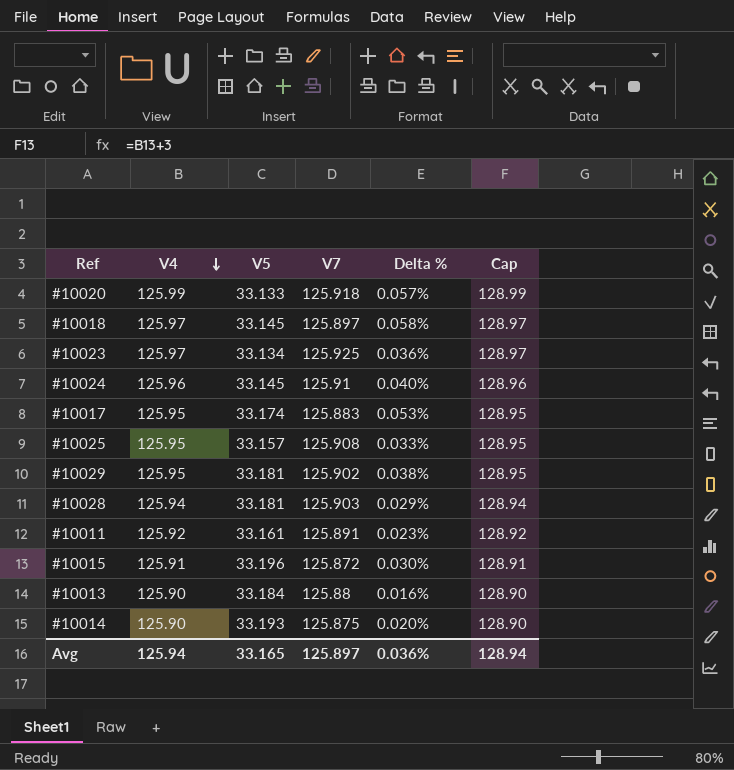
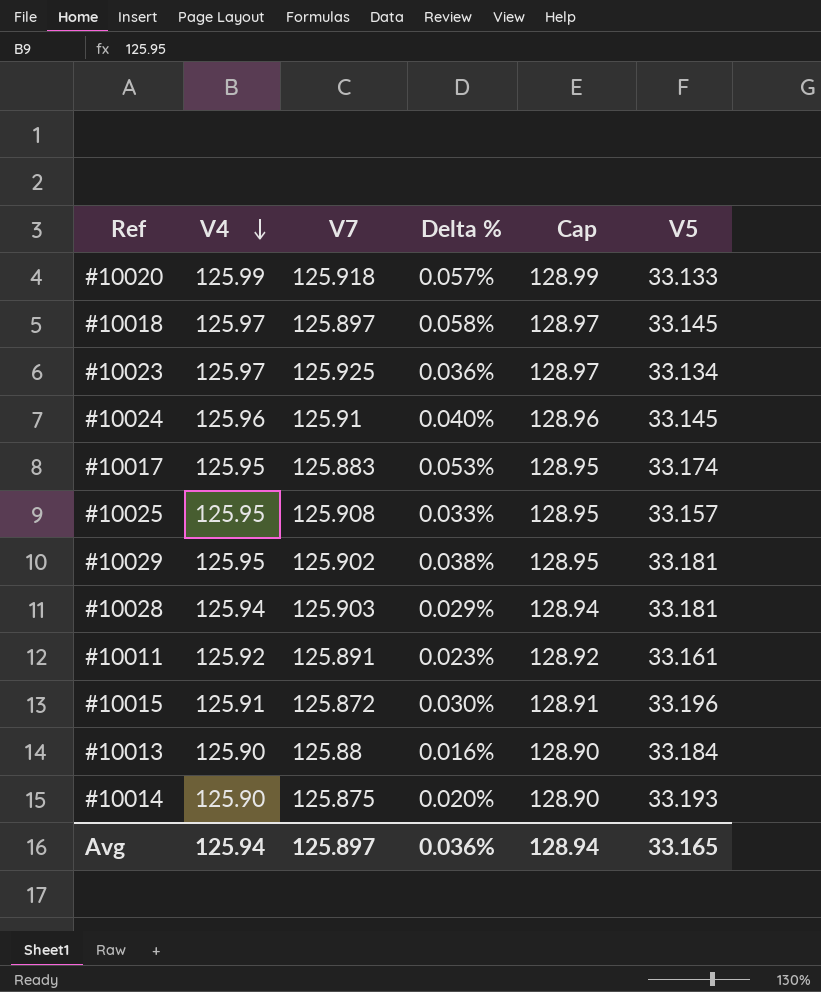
column V5 | position: 3 -> 6

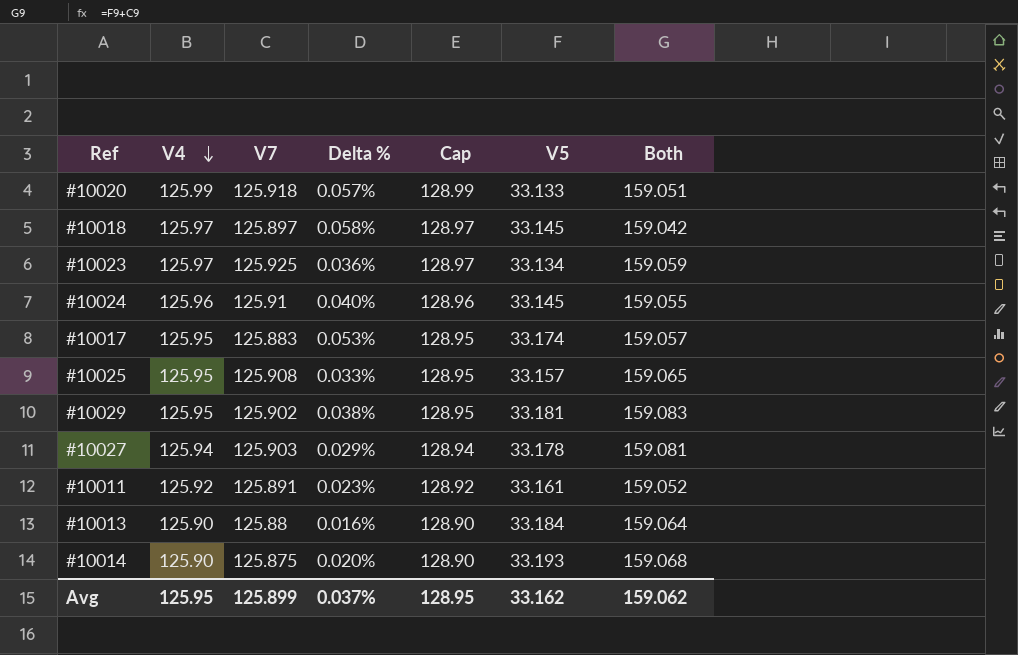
column Both | formula: none -> [V7] + [V5]
row #10028: 125.94 | 125.903 | 0.029% | 128.94 | 33.181 -> none
row #10015: 125.91 | 125.872 | 0.030% | 128.91 | 33.196 -> none
row #10027: none -> 125.94 | 125.903 | 0.029% | 128.94 | 33.178 | 159.081
Avg | V4: 125.94 -> 125.95
Avg | V7: 125.897 -> 125.899
Avg | Delta %: 0.036% -> 0.037%
Avg | Cap: 128.94 -> 128.95
Avg | V5: 33.165 -> 33.162

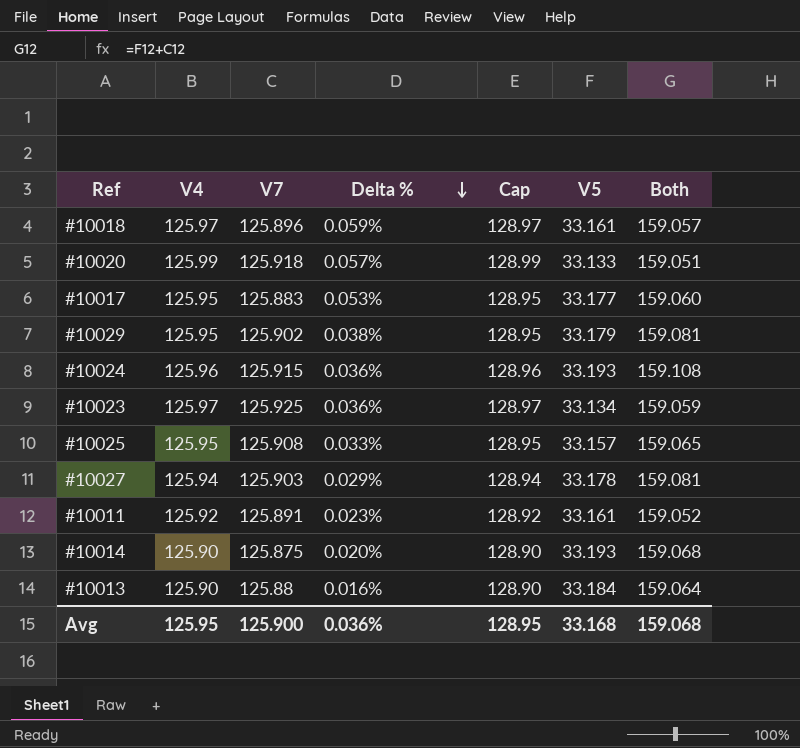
row order: V4 descending -> Delta % descending
#10018 | V7: 125.897 -> 125.896
#10018 | Delta %: 0.058% -> 0.059%
#10018 | V5: 33.145 -> 33.161
#10018 | Both: 159.042 -> 159.057
#10017 | V5: 33.174 -> 33.177
#10017 | Both: 159.057 -> 159.060
#10029 | V5: 33.181 -> 33.179
#10029 | Both: 159.083 -> 159.081
#10024 | V7: 125.91 -> 125.915
#10024 | Delta %: 0.040% -> 0.036%
#10024 | V5: 33.145 -> 33.193
#10024 | Both: 159.055 -> 159.108
Avg | V7: 125.899 -> 125.900
Avg | Delta %: 0.037% -> 0.036%
Avg | V5: 33.162 -> 33.168
Avg | Both: 159.062 -> 159.068

